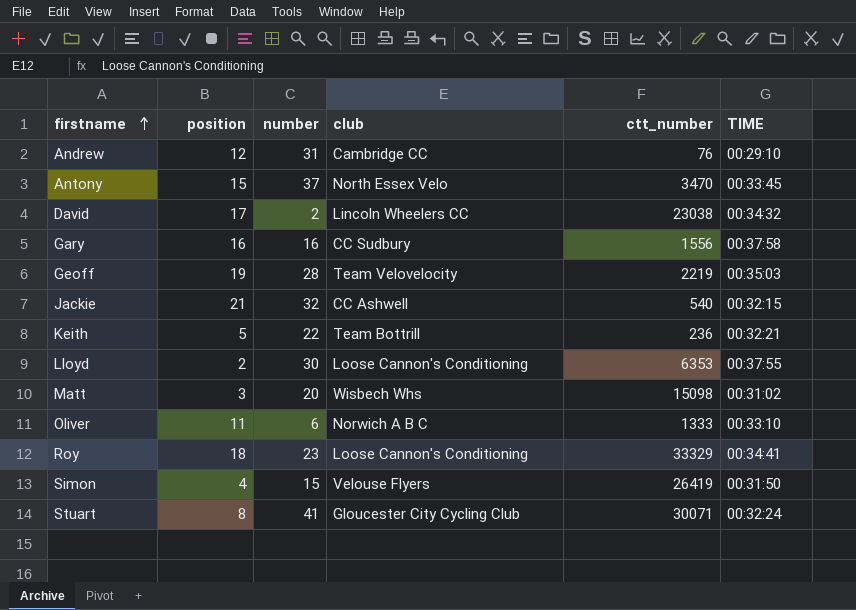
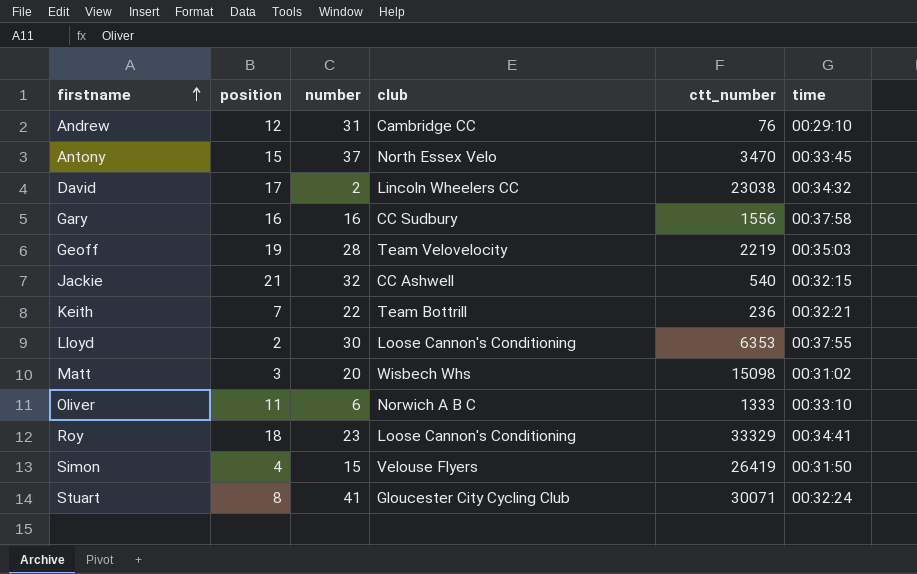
column name: TIME -> time
Keith | position: 5 -> 7

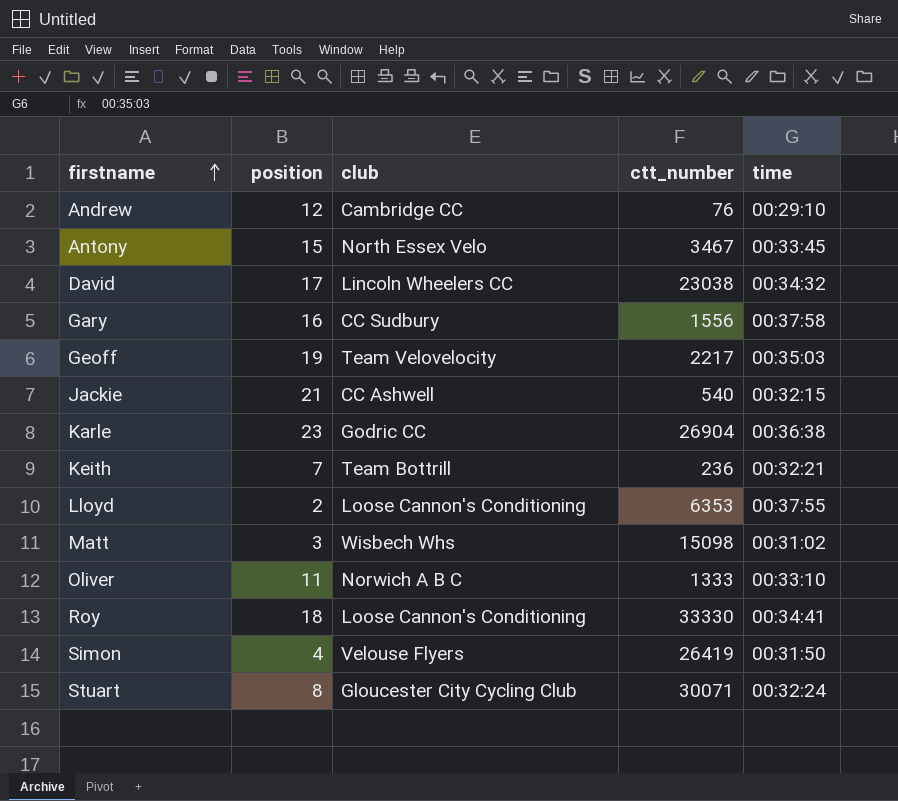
column number | position: 3 -> none
Antony | ctt_number: 3470 -> 3467
Geoff | ctt_number: 2219 -> 2217
row Karle: none -> 23 | Godric CC | 26904 | 00:36:38
Roy | ctt_number: 33329 -> 33330

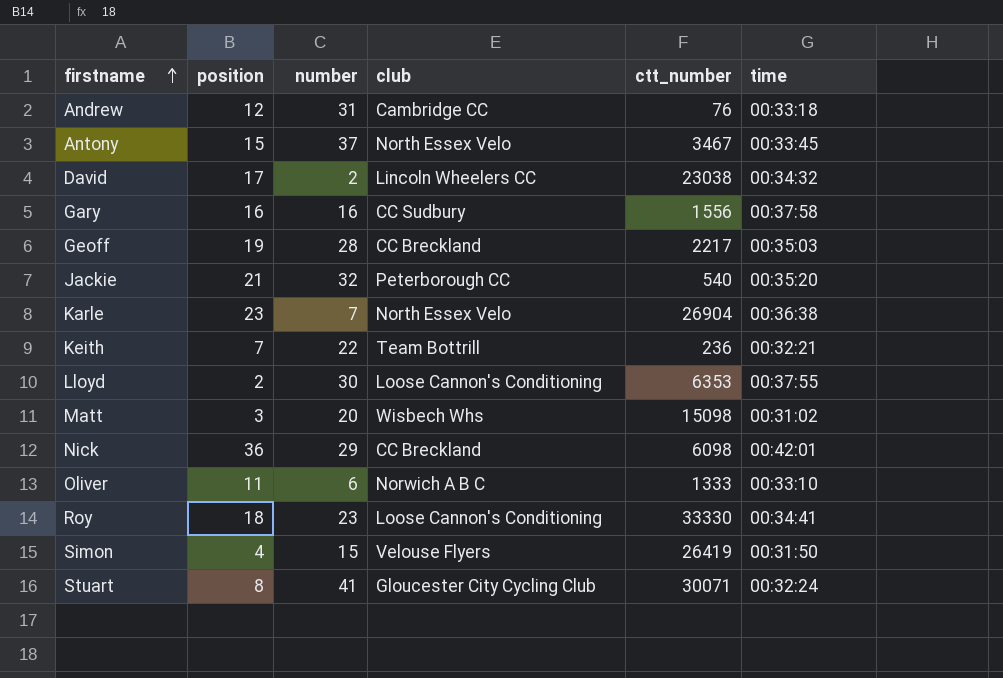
column number | position: none -> 3
Andrew | time: 00:29:10 -> 00:33:18
Geoff | club: Team Velovelocity -> CC Breckland
Jackie | club: CC Ashwell -> Peterborough CC
Jackie | time: 00:32:15 -> 00:35:20
Karle | club: Godric CC -> North Essex Velo
row Nick: none -> 36 | 29 | CC Breckland | 6098 | 00:42:01

